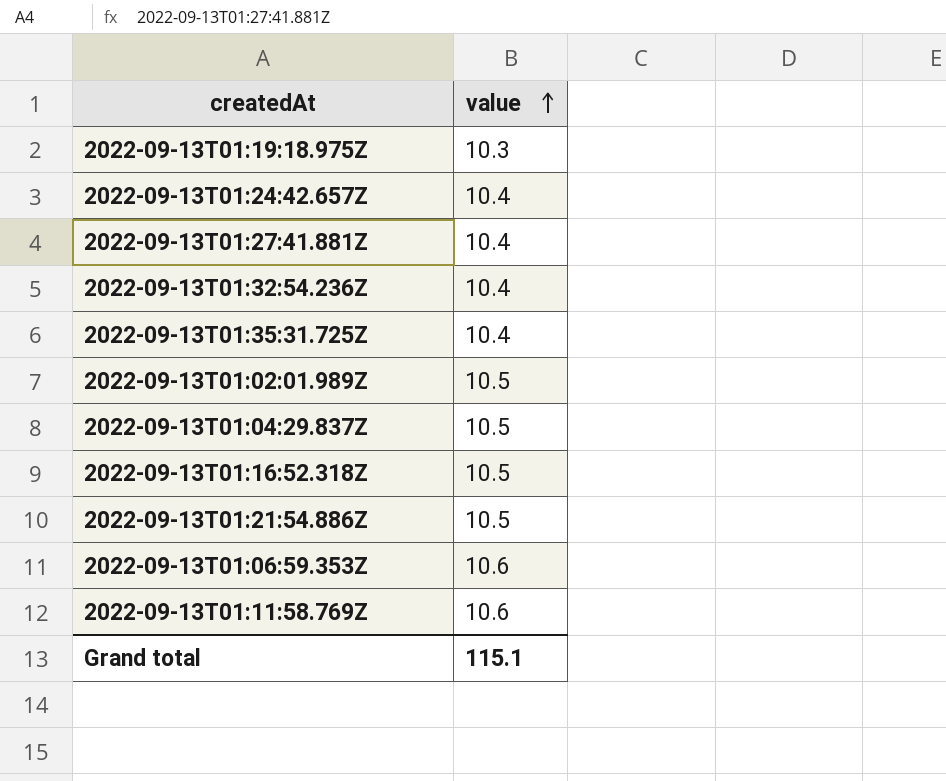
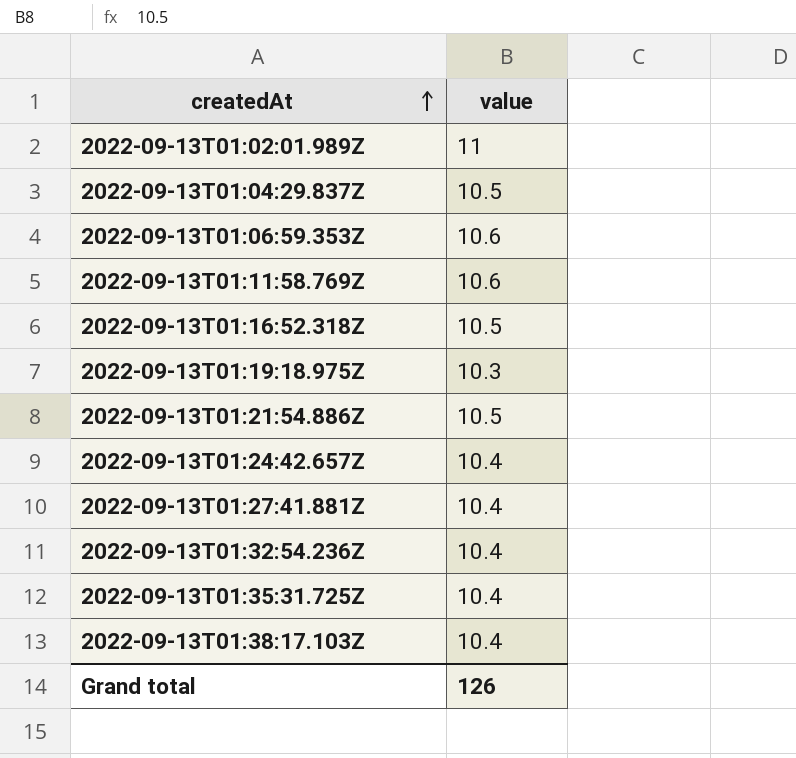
row order: value ascending -> createdAt ascending
2022-09-13T01:02:01.989Z | value: 10.5 -> 11
row 2022-09-13T01:38:17.103Z: none -> 10.4
Grand total | value: 115.1 -> 126

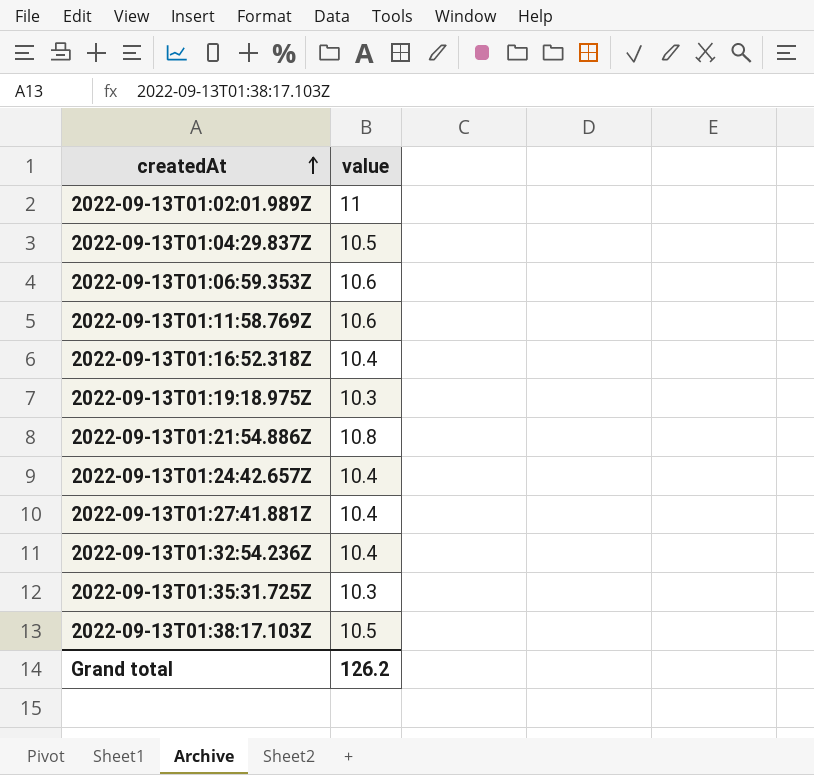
2022-09-13T01:16:52.318Z | value: 10.5 -> 10.4
2022-09-13T01:21:54.886Z | value: 10.5 -> 10.8
2022-09-13T01:35:31.725Z | value: 10.4 -> 10.3
2022-09-13T01:38:17.103Z | value: 10.4 -> 10.5
Grand total | value: 126 -> 126.2

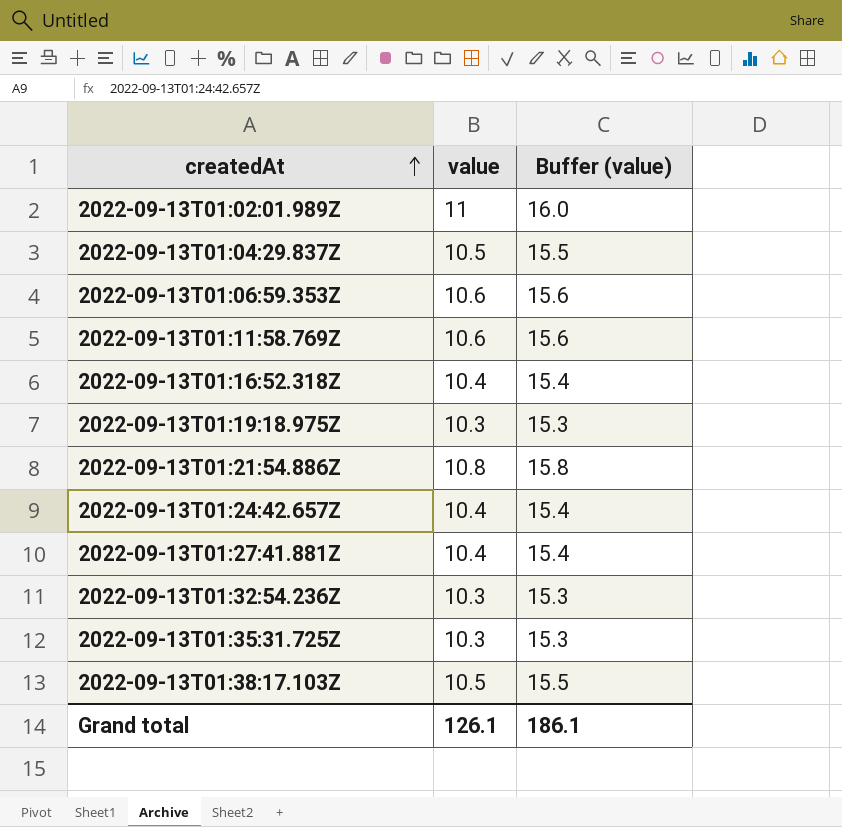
column Buffer (value) | formula: none -> [value] + 5
2022-09-13T01:32:54.236Z | value: 10.4 -> 10.3
Grand total | value: 126.2 -> 126.1

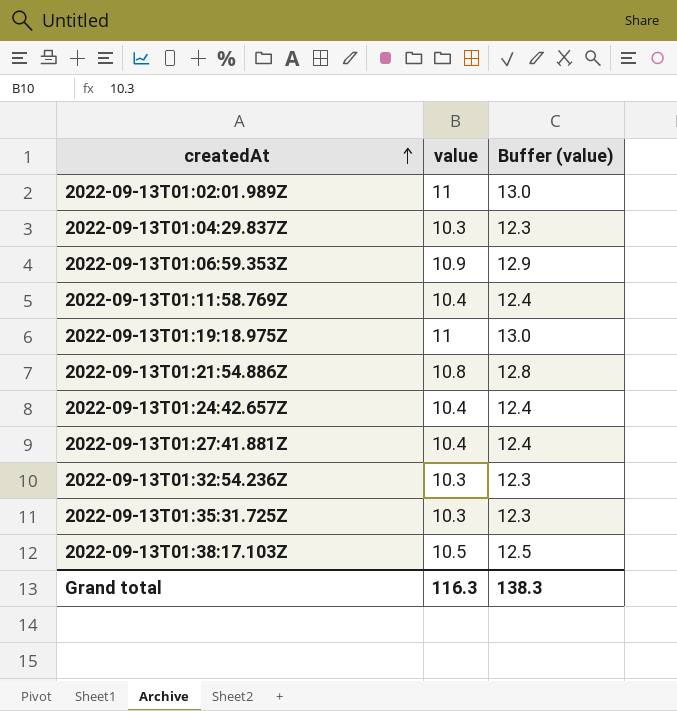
column Buffer (value) | formula: [value] + 5 -> [value] + 2
row 2022-09-13T01:16:52.318Z: 10.4 | 15.4 -> none
2022-09-13T01:04:29.837Z | value: 10.5 -> 10.3
2022-09-13T01:06:59.353Z | value: 10.6 -> 10.9
2022-09-13T01:11:58.769Z | value: 10.6 -> 10.4
2022-09-13T01:19:18.975Z | value: 10.3 -> 11
Grand total | value: 126.1 -> 116.3
Grand total | Buffer (value): 186.1 -> 138.3

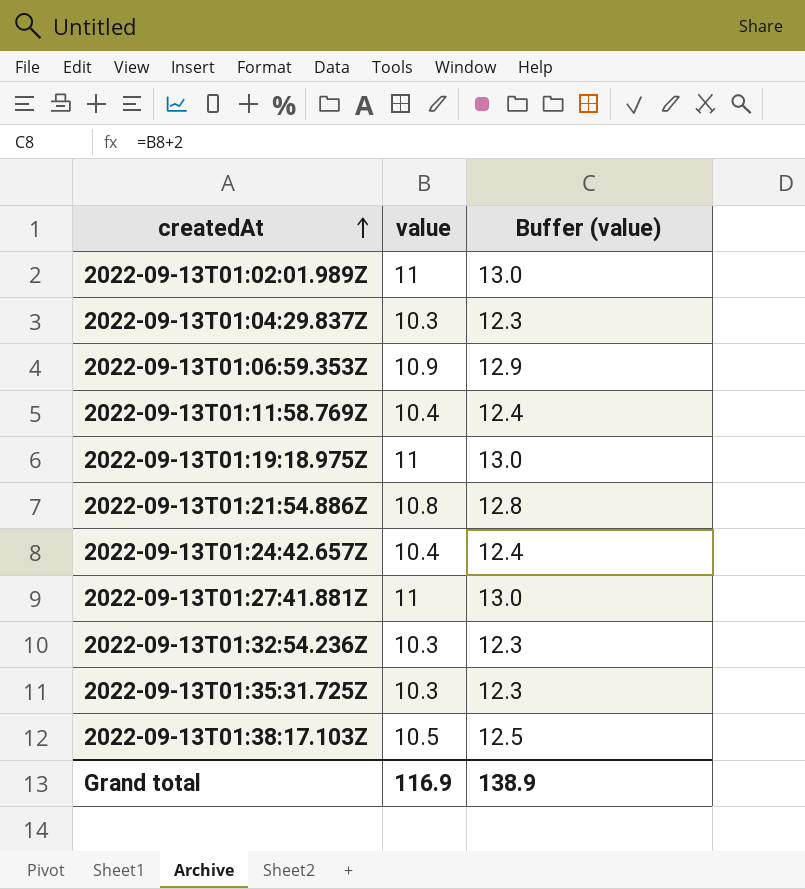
2022-09-13T01:27:41.881Z | value: 10.4 -> 11
2022-09-13T01:27:41.881Z | Buffer (value): 12.4 -> 13.0
Grand total | value: 116.3 -> 116.9
Grand total | Buffer (value): 138.3 -> 138.9

